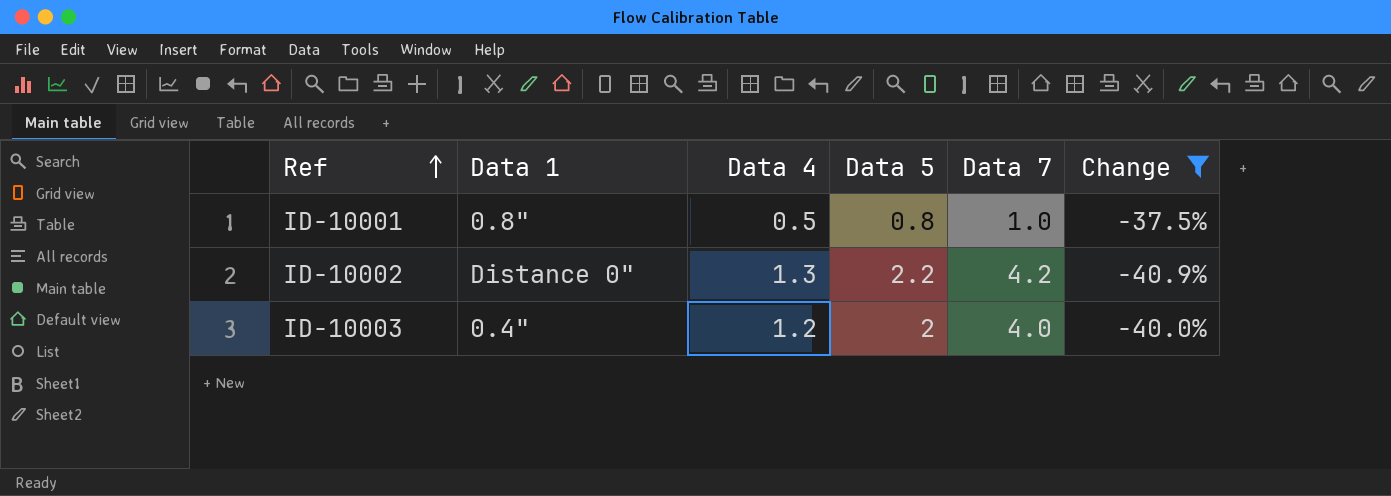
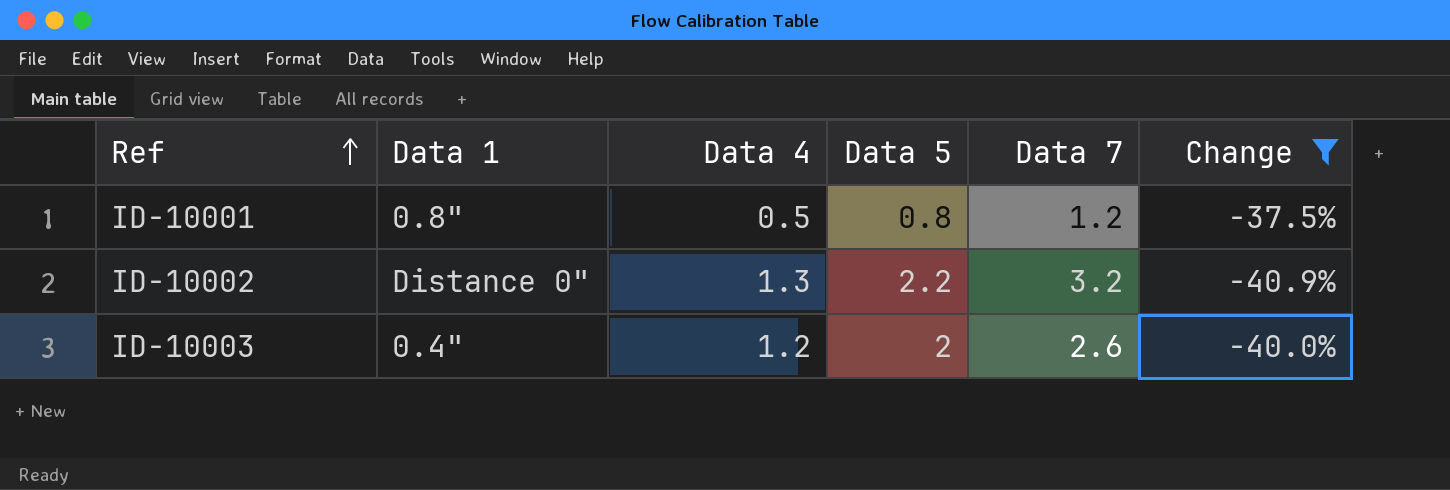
ID-10001 | Data 7: 1.0 -> 1.2
ID-10002 | Data 7: 4.2 -> 3.2
ID-10003 | Data 7: 4.0 -> 2.6

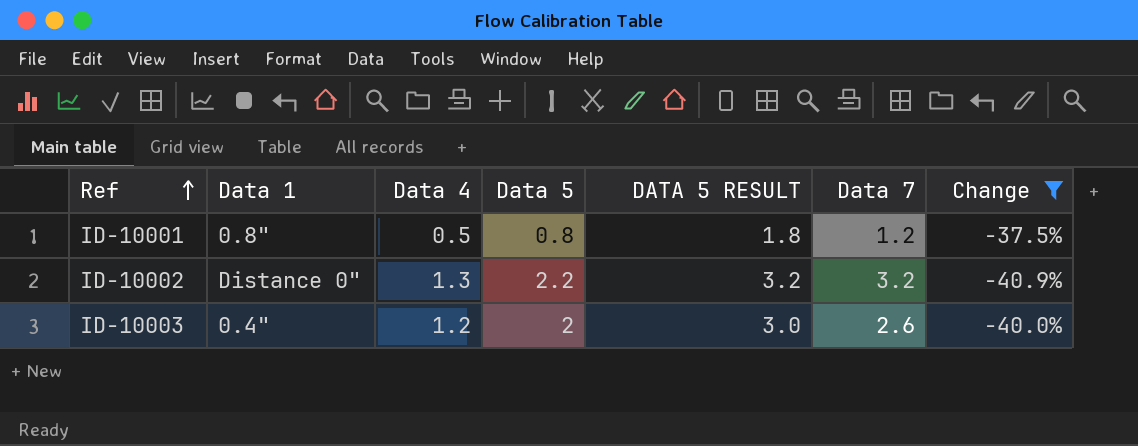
column DATA 5 RESULT | formula: none -> [Data 5] + 1

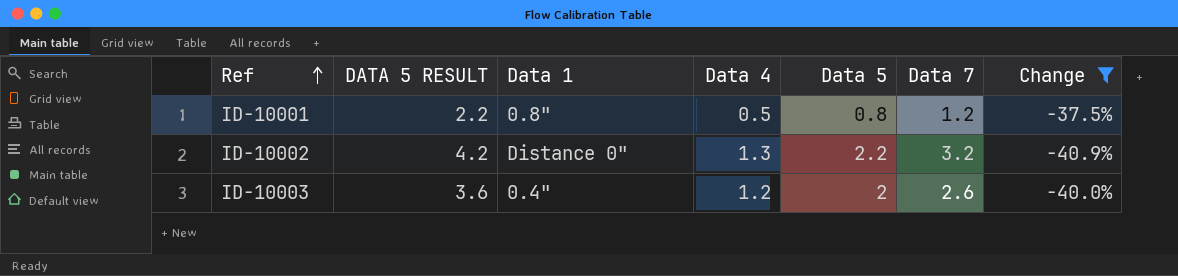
column DATA 5 RESULT | formula: [Data 5] + 1 -> [Data 7] + 1
column DATA 5 RESULT | position: 5 -> 2

